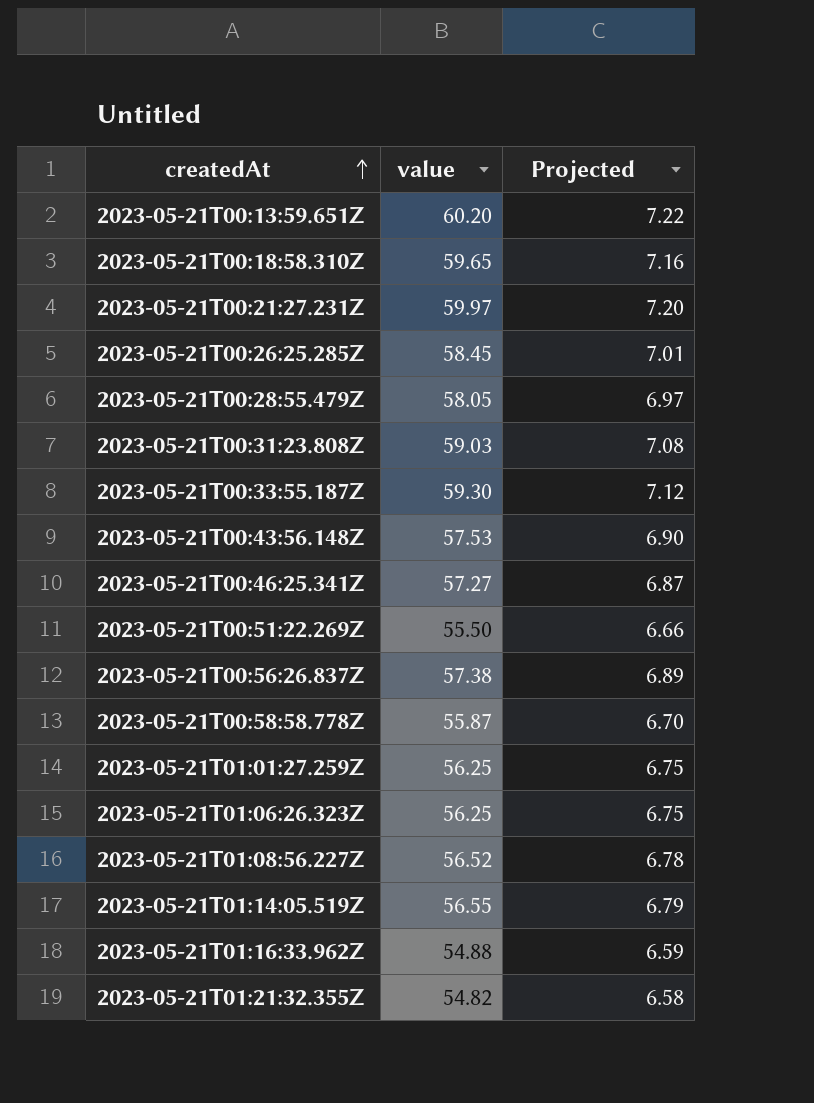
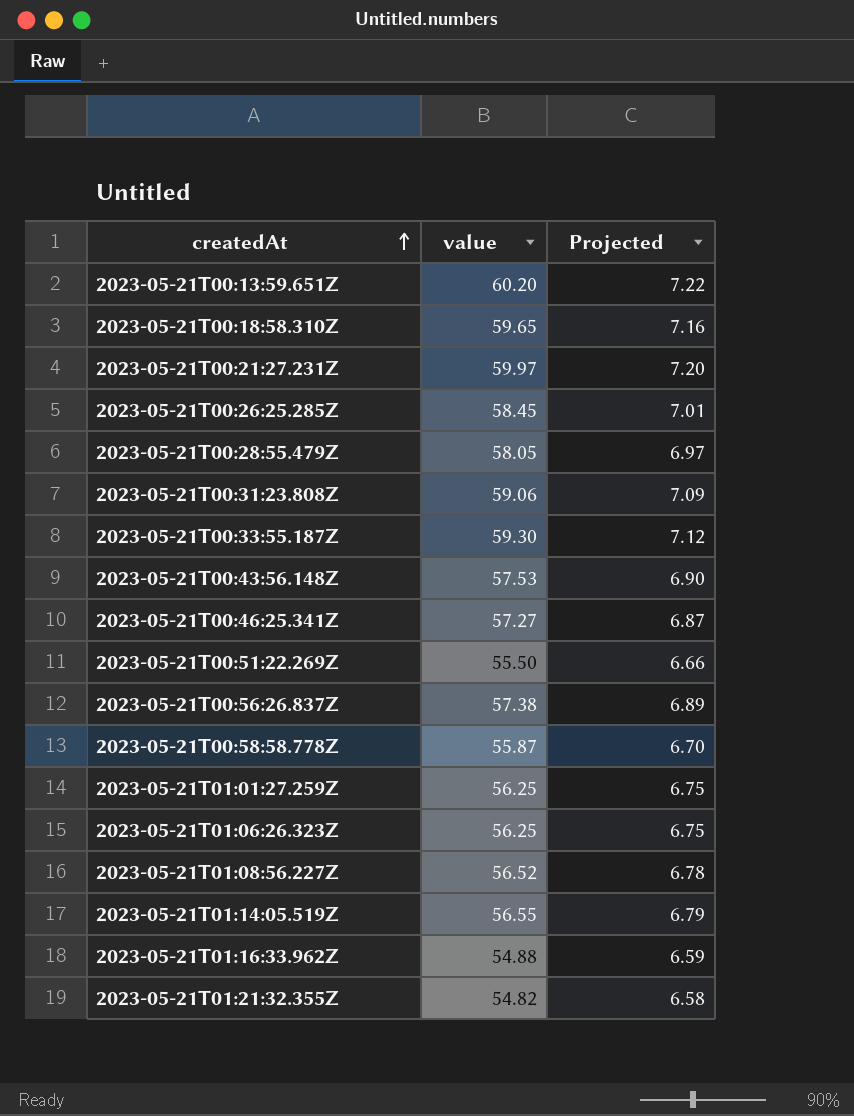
2023-05-21T00:31:23.808Z | value: 59.03 -> 59.06
2023-05-21T00:31:23.808Z | Projected: 7.08 -> 7.09

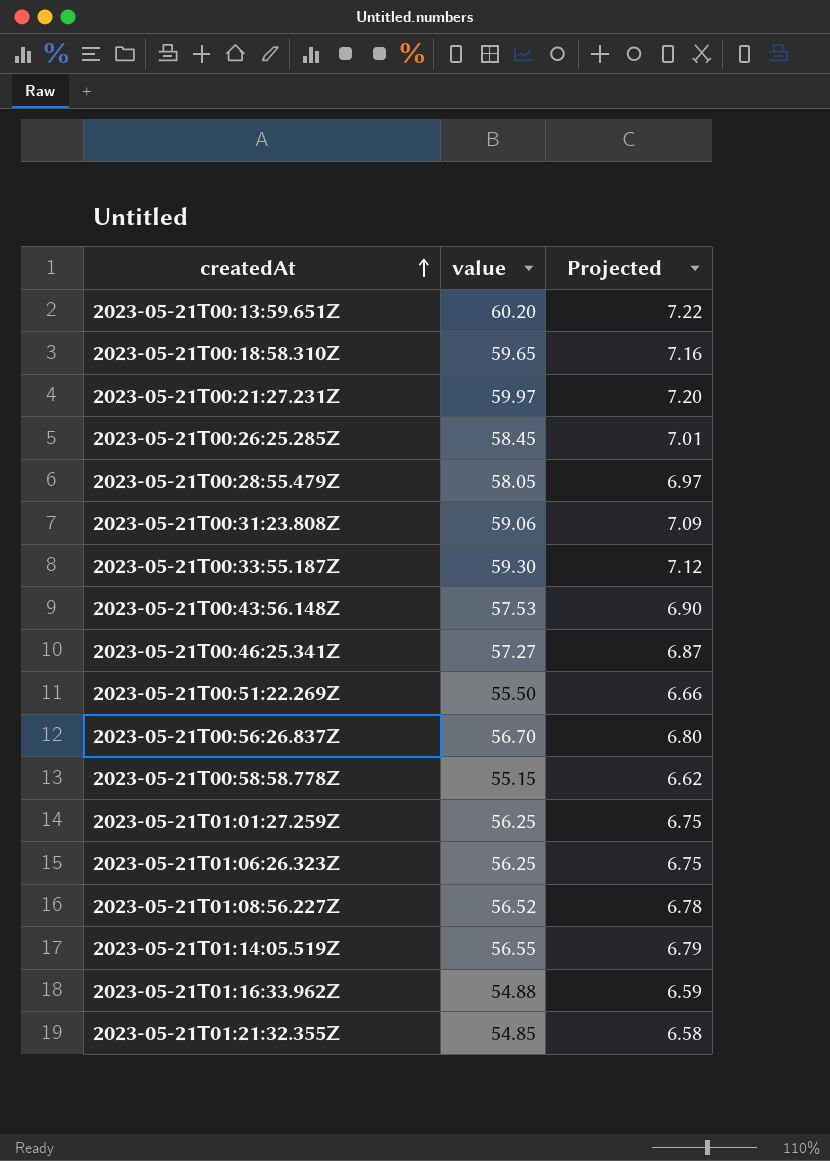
2023-05-21T00:56:26.837Z | value: 57.38 -> 56.70
2023-05-21T00:56:26.837Z | Projected: 6.89 -> 6.80
2023-05-21T00:58:58.778Z | value: 55.87 -> 55.15
2023-05-21T00:58:58.778Z | Projected: 6.70 -> 6.62
2023-05-21T01:21:32.355Z | value: 54.82 -> 54.85

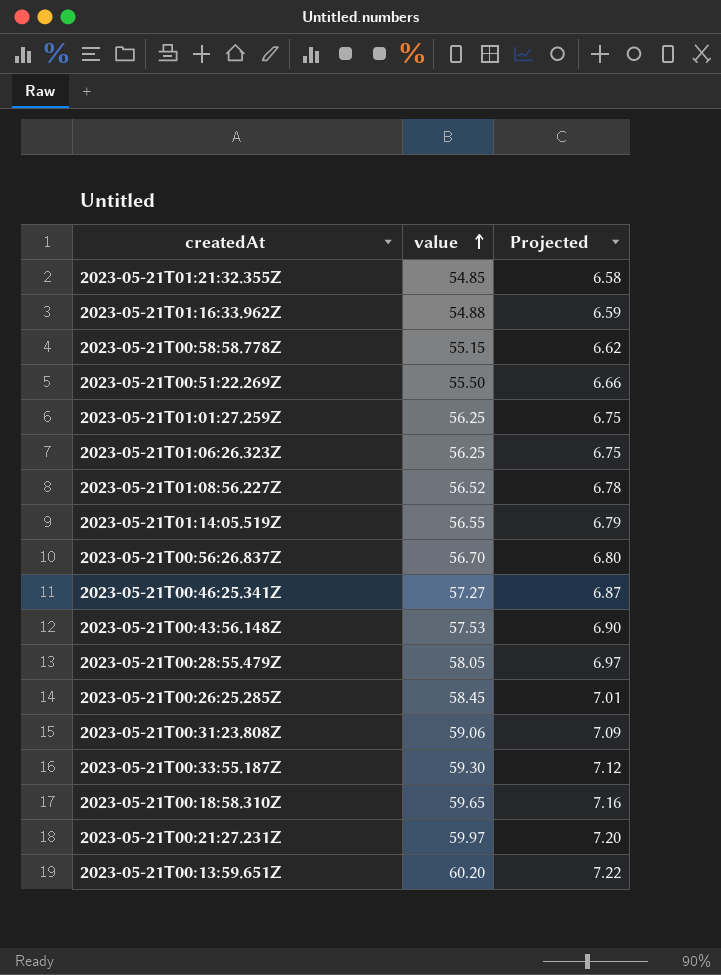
row order: createdAt ascending -> value ascending

